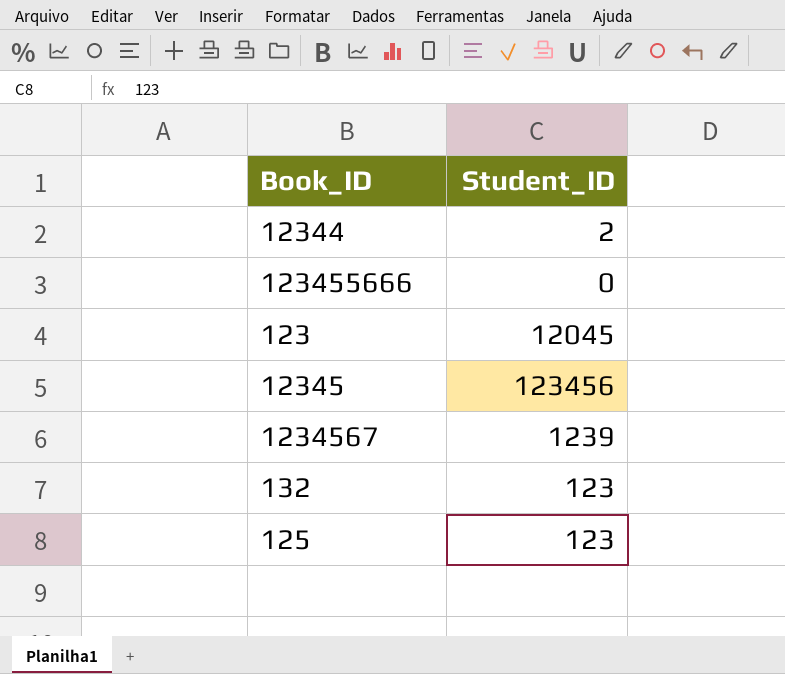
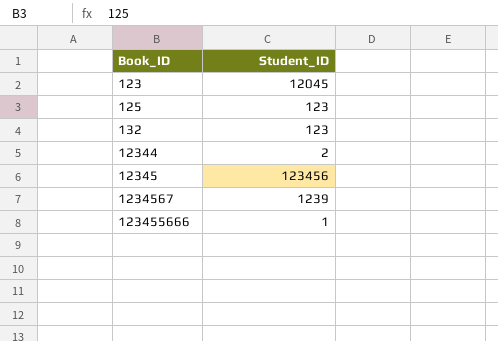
row order: none -> Book_ID ascending
123455666 | Student_ID: 0 -> 1

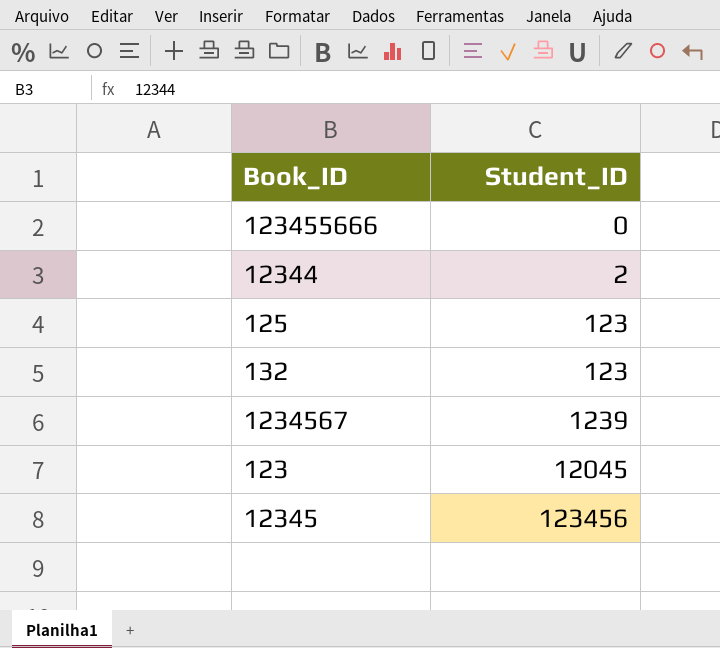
row order: Book_ID ascending -> Student_ID ascending
123455666 | Student_ID: 1 -> 0

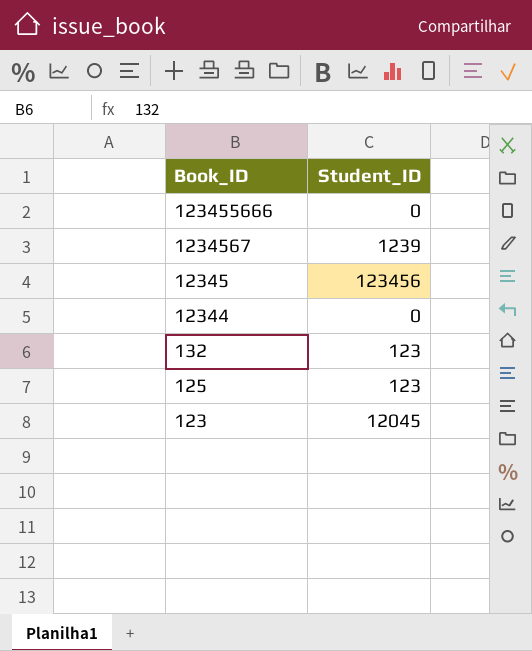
row order: Student_ID ascending -> Book_ID descending
12344 | Student_ID: 2 -> 0

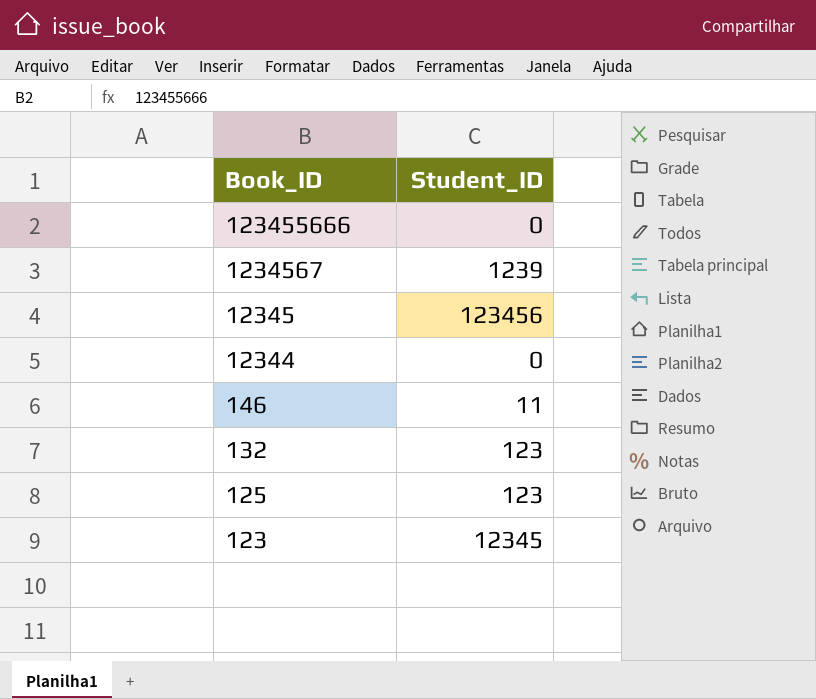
row 146: none -> 11
123 | Student_ID: 12045 -> 12345

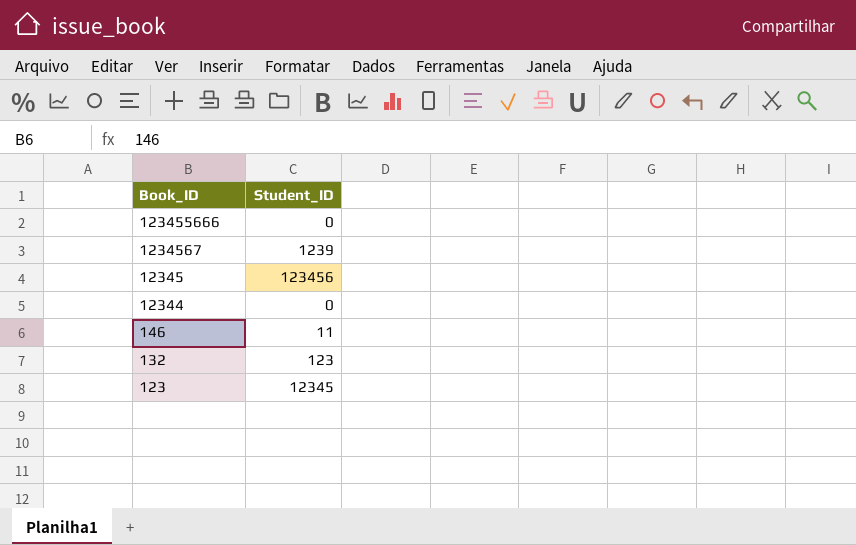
row 125: 123 -> none

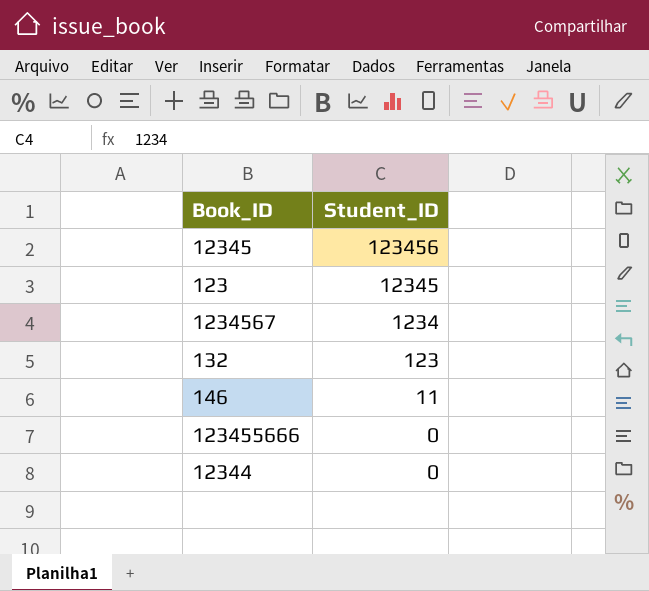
row order: Book_ID descending -> Student_ID descending
1234567 | Student_ID: 1239 -> 1234

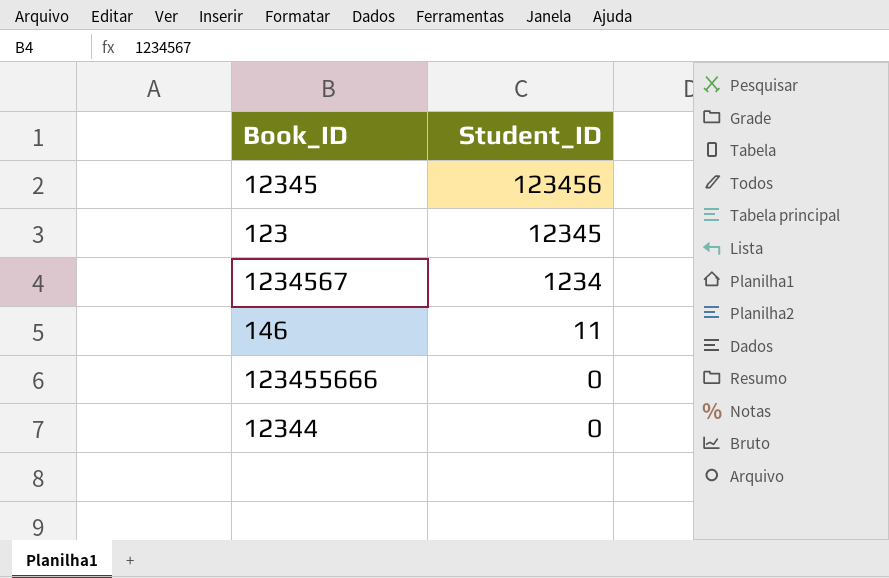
row 132: 123 -> none

